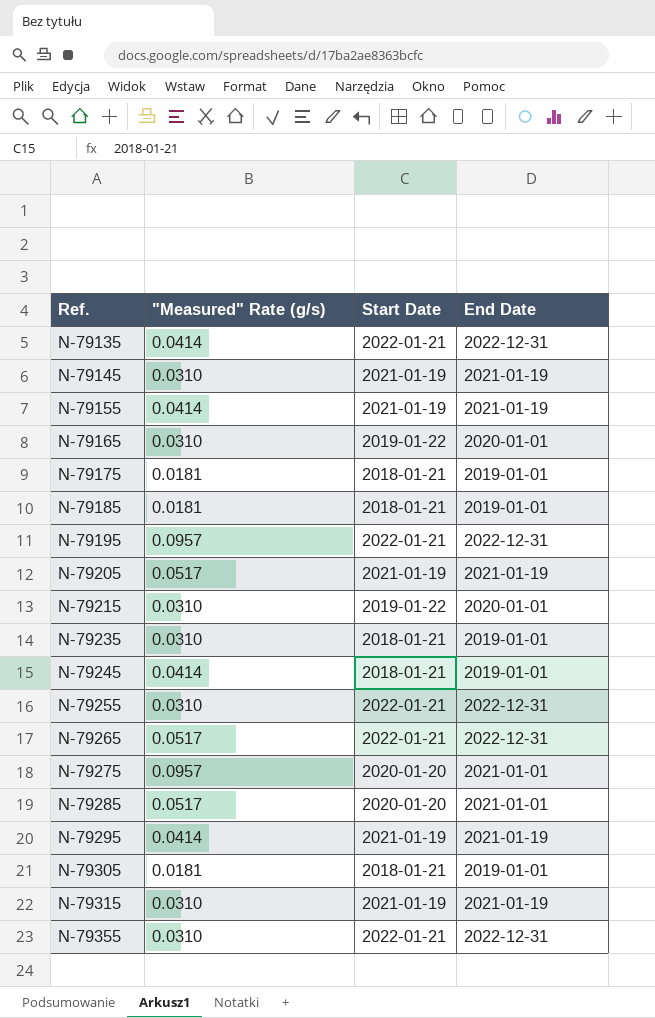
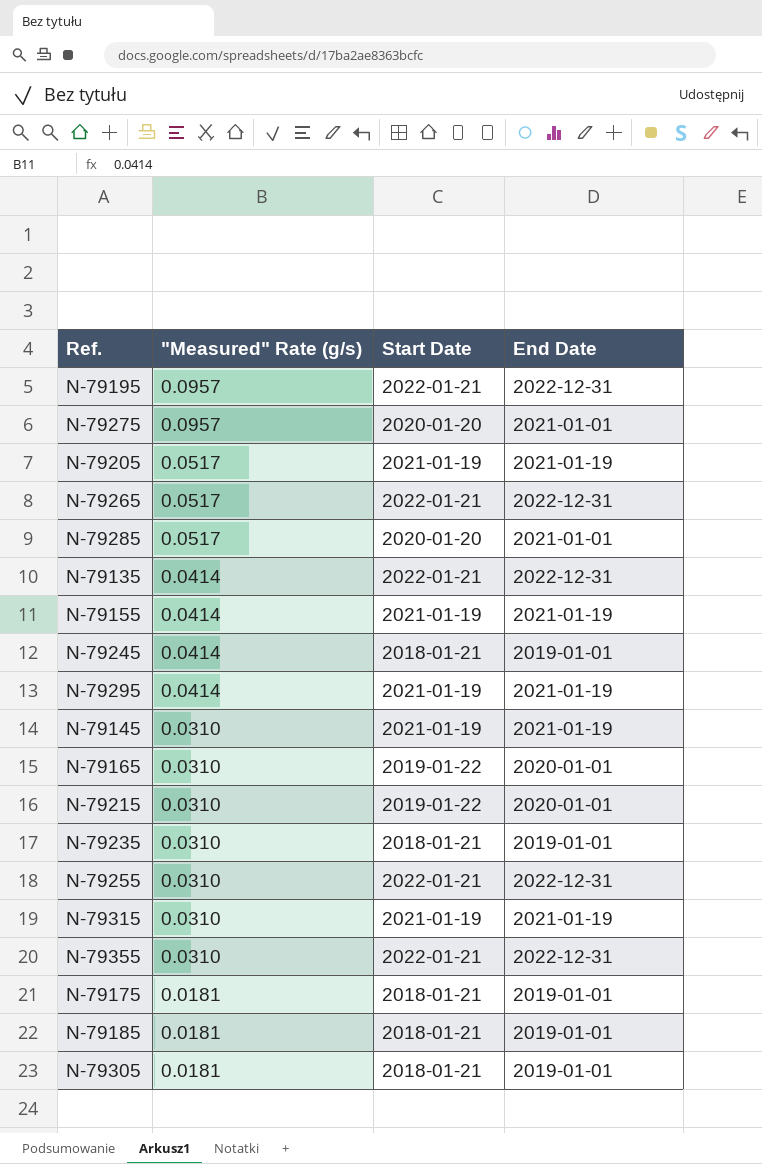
row order: Ref. ascending -> "Measured" Rate (g/s) descending

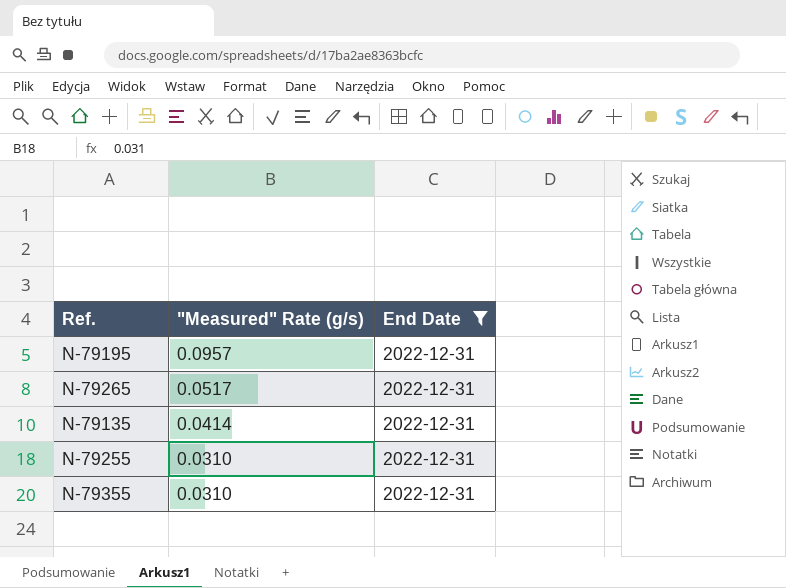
filter: none -> End Date = 2022-12-31
column Start Date | position: 3 -> none

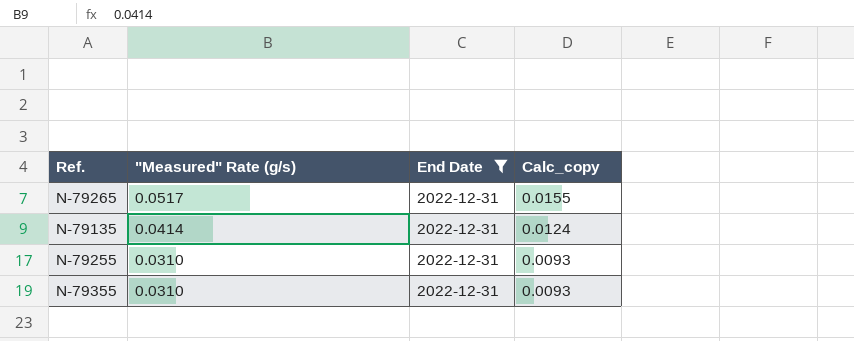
column Calc_copy | formula: none -> ["Measured" Rate (g/s)] * 0.3
row N-79195: 0.0957 | 2022-12-31 -> none

